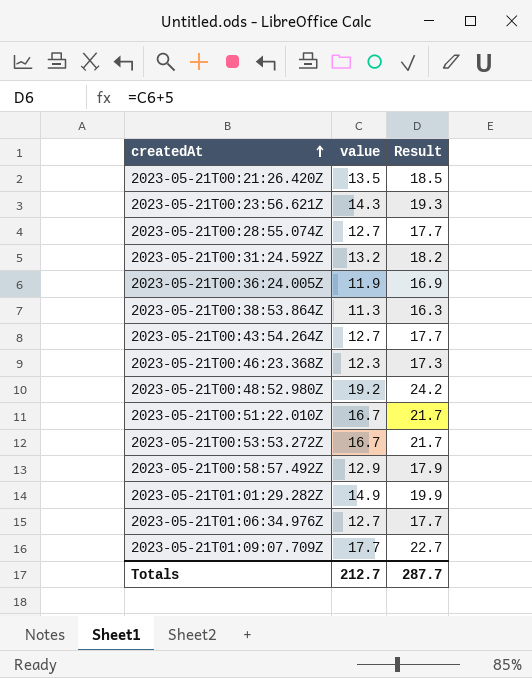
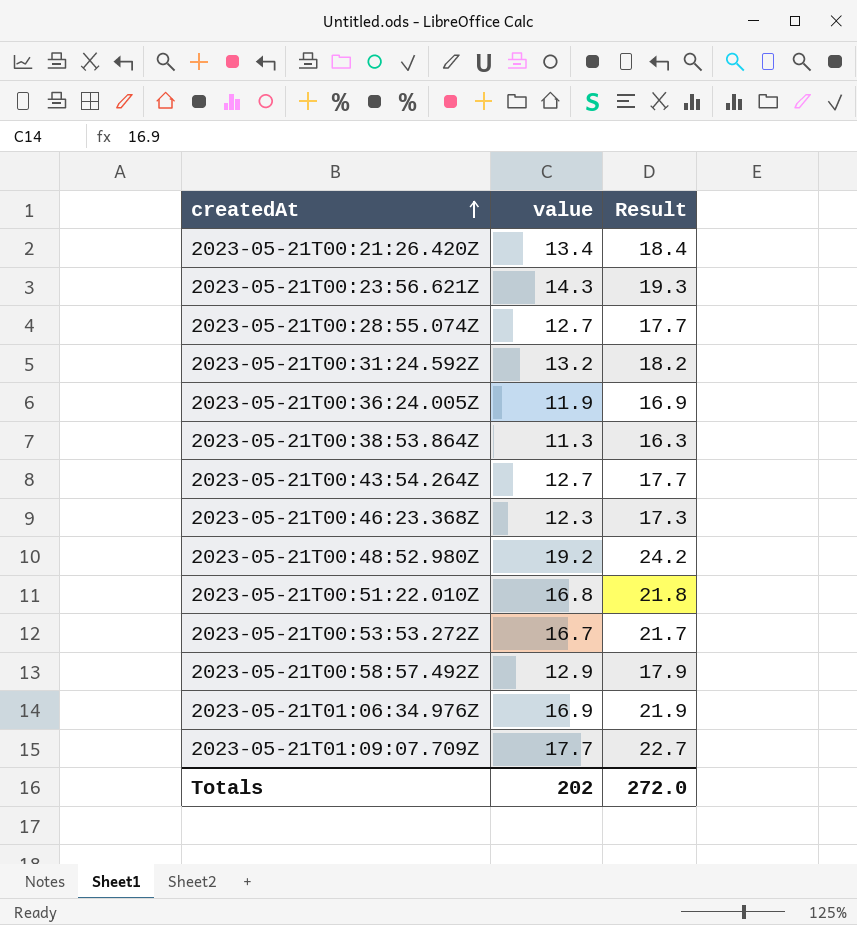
row 2023-05-21T01:01:29.282Z: 14.9 | 19.9 -> none
2023-05-21T00:21:26.420Z | value: 13.5 -> 13.4
2023-05-21T00:21:26.420Z | Result: 18.5 -> 18.4
2023-05-21T00:51:22.010Z | value: 16.7 -> 16.8
2023-05-21T00:51:22.010Z | Result: 21.7 -> 21.8
2023-05-21T01:06:34.976Z | value: 12.7 -> 16.9
2023-05-21T01:06:34.976Z | Result: 17.7 -> 21.9
Totals | value: 212.7 -> 202
Totals | Result: 287.7 -> 272.0

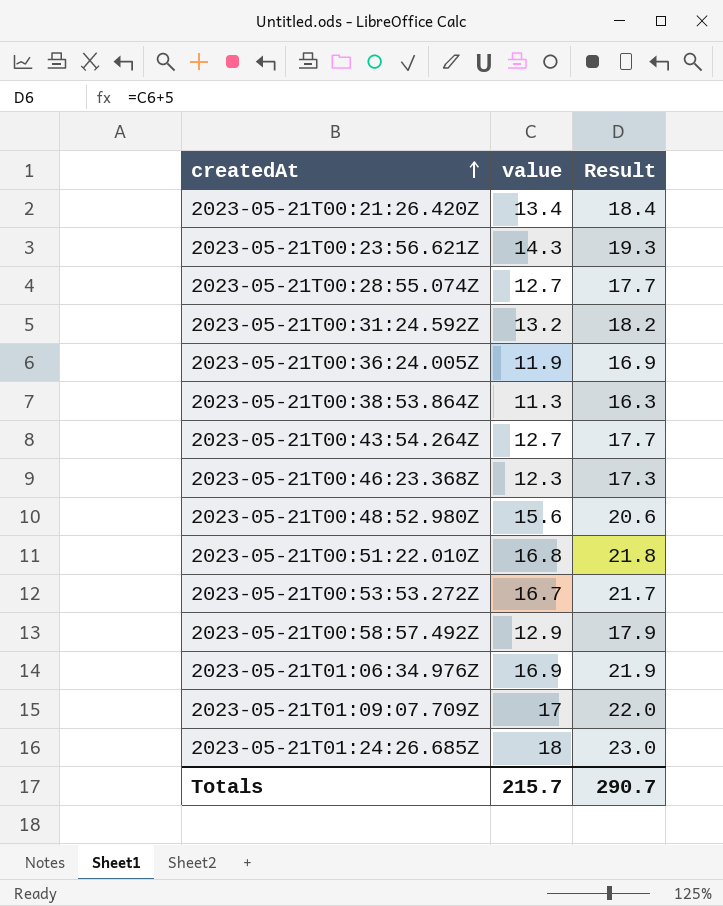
2023-05-21T00:48:52.980Z | value: 19.2 -> 15.6
2023-05-21T00:48:52.980Z | Result: 24.2 -> 20.6
2023-05-21T01:09:07.709Z | value: 17.7 -> 17
2023-05-21T01:09:07.709Z | Result: 22.7 -> 22.0
row 2023-05-21T01:24:26.685Z: none -> 18 | 23.0
Totals | value: 202 -> 215.7
Totals | Result: 272.0 -> 290.7

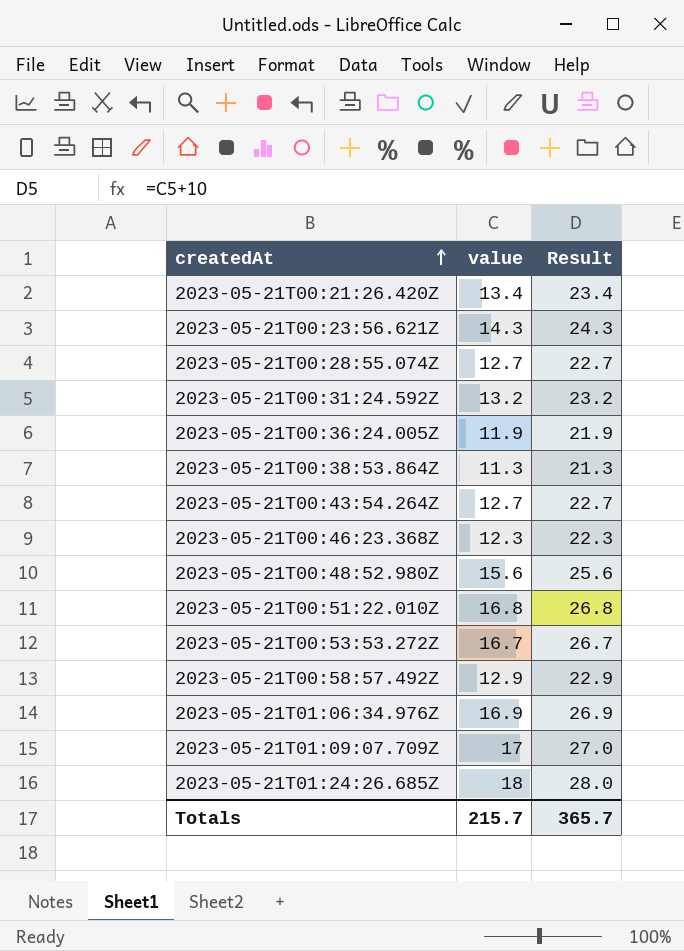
column Result | formula: [value] + 5 -> [value] + 10
Totals | Result: 290.7 -> 365.7

